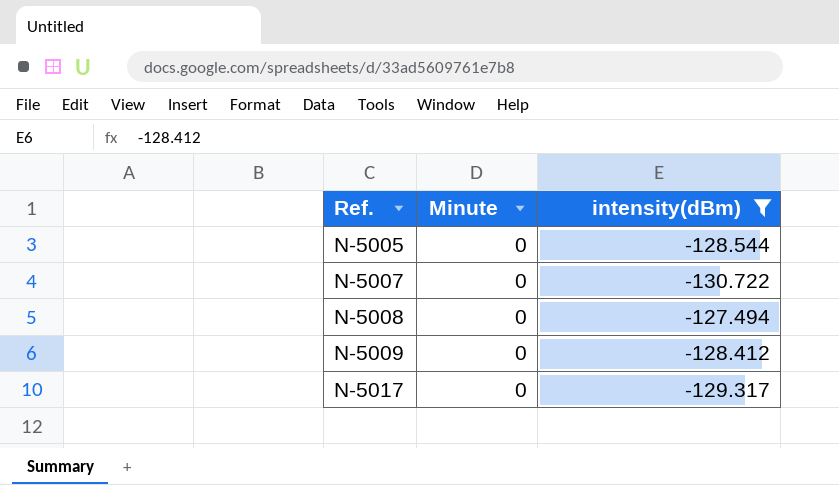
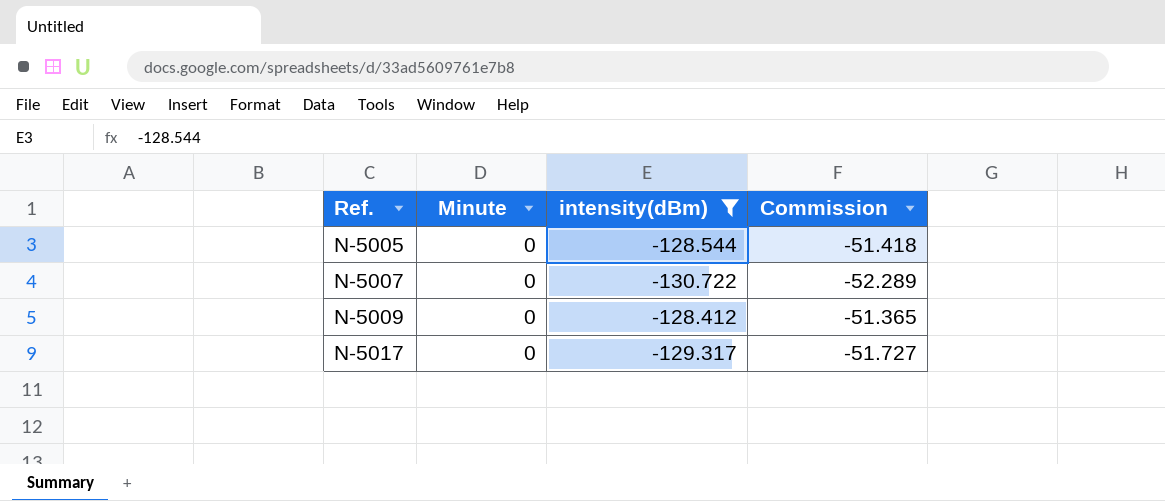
column Commission | formula: none -> [intensity(dBm)] * 0.4
row N-5008: 0 | -127.494 -> none

